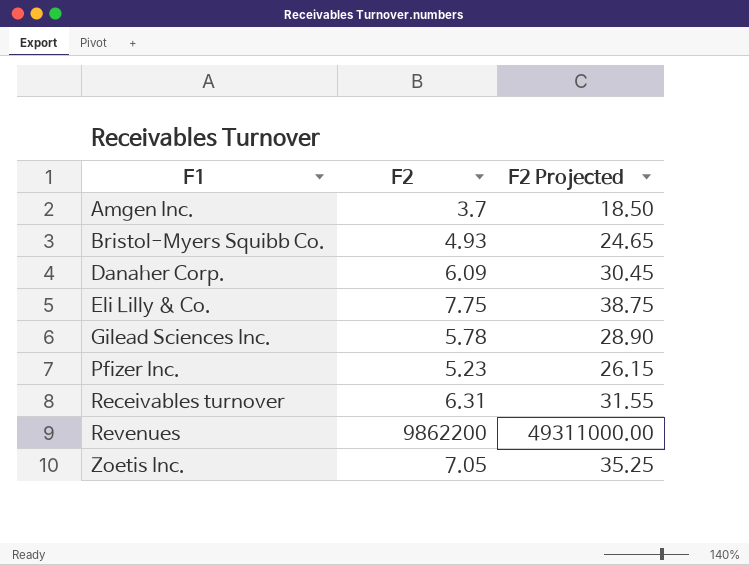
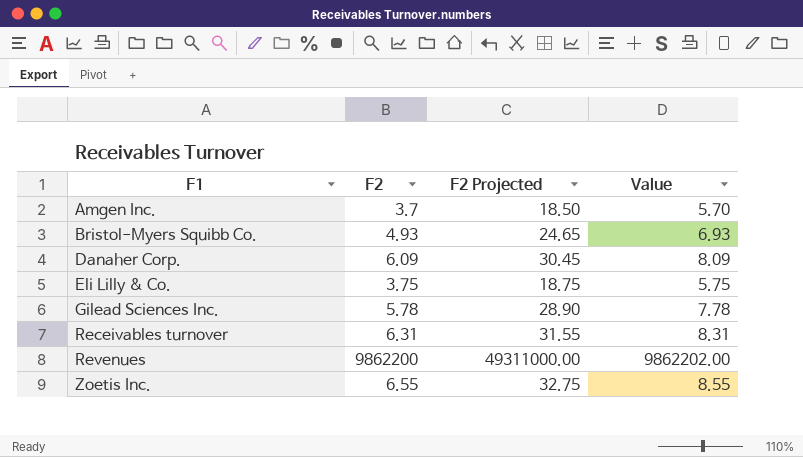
column Value | formula: none -> [F2] + 2
row Pfizer Inc.: 5.23 | 26.15 -> none
Eli Lilly & Co. | F2: 7.75 -> 3.75
Eli Lilly & Co. | F2 Projected: 38.75 -> 18.75
Zoetis Inc. | F2: 7.05 -> 6.55
Zoetis Inc. | F2 Projected: 35.25 -> 32.75

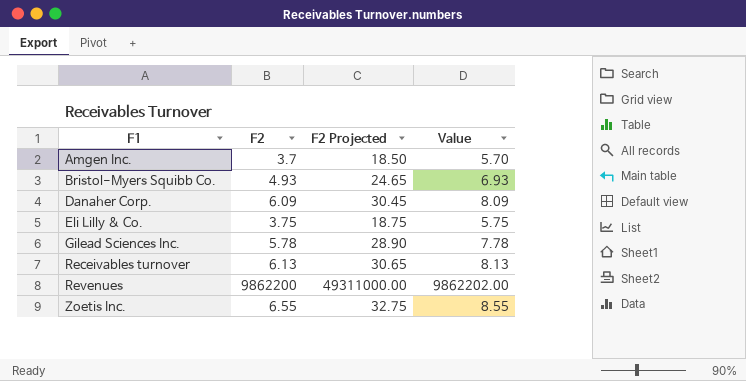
Receivables turnover | F2: 6.31 -> 6.13
Receivables turnover | F2 Projected: 31.55 -> 30.65
Receivables turnover | Value: 8.31 -> 8.13

